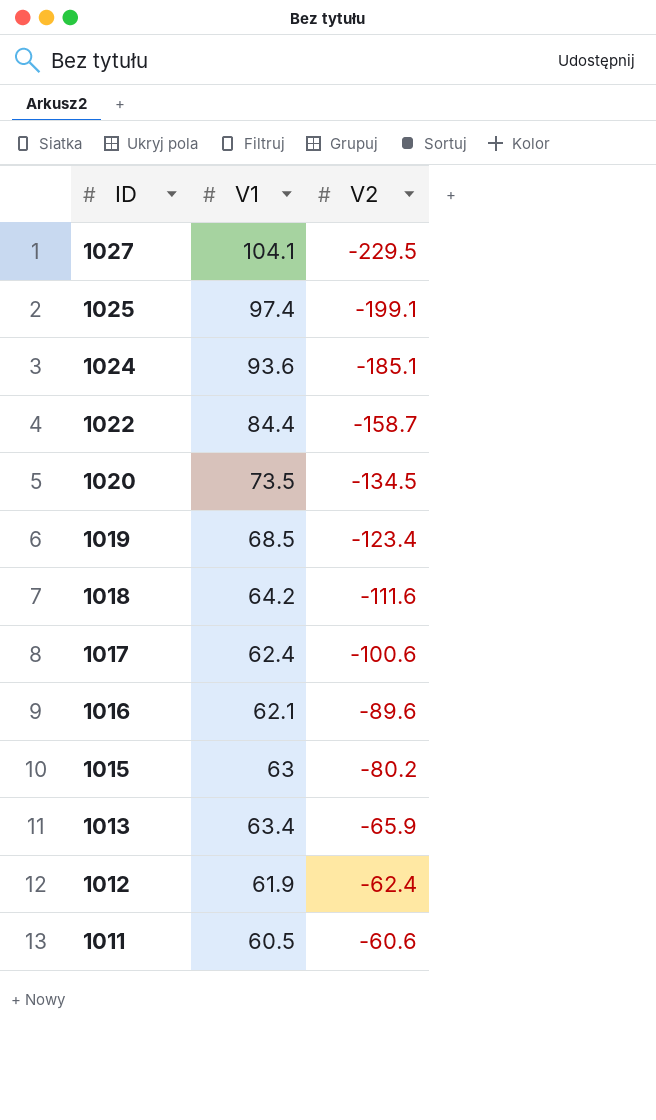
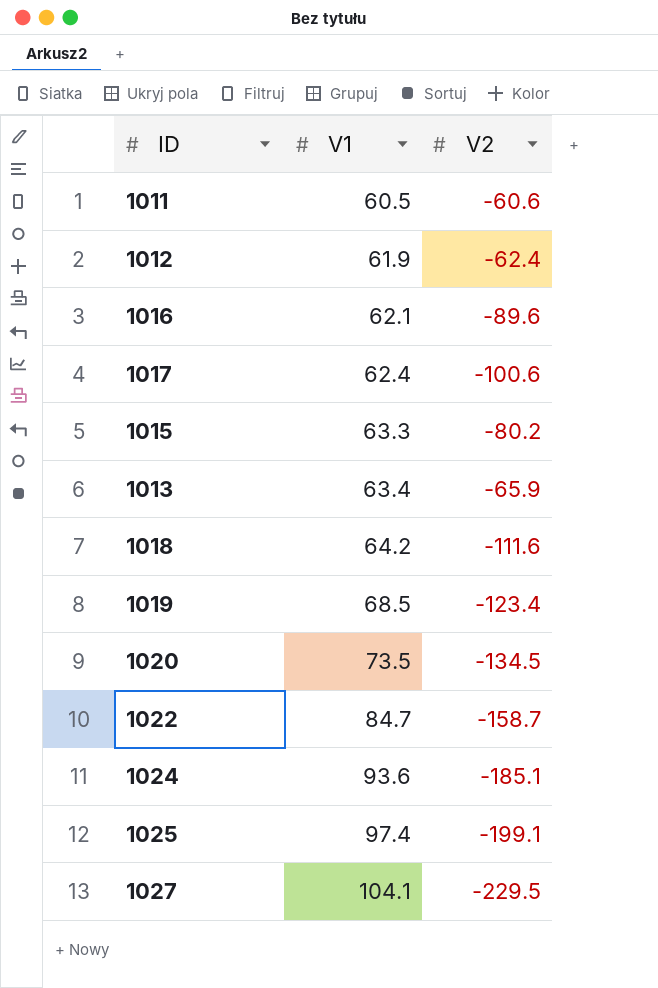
row order: ID descending -> V1 ascending
1015 | V1: 63 -> 63.3
1022 | V1: 84.4 -> 84.7

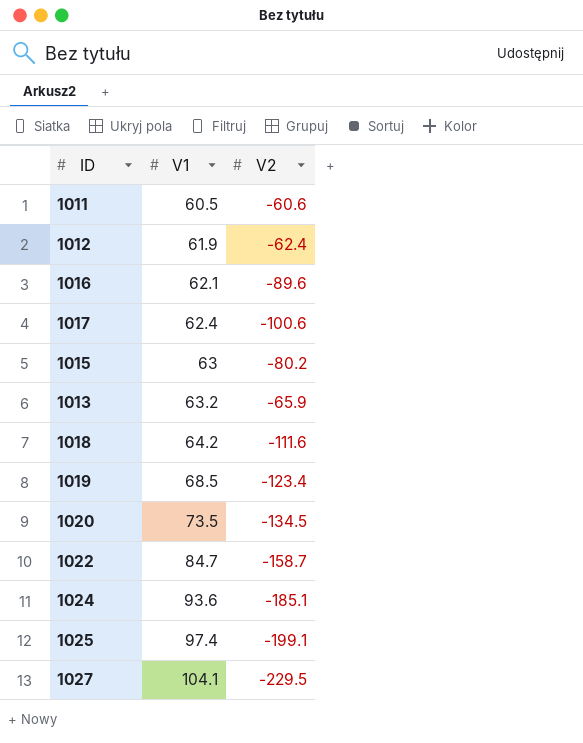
1015 | V1: 63.3 -> 63
1013 | V1: 63.4 -> 63.2

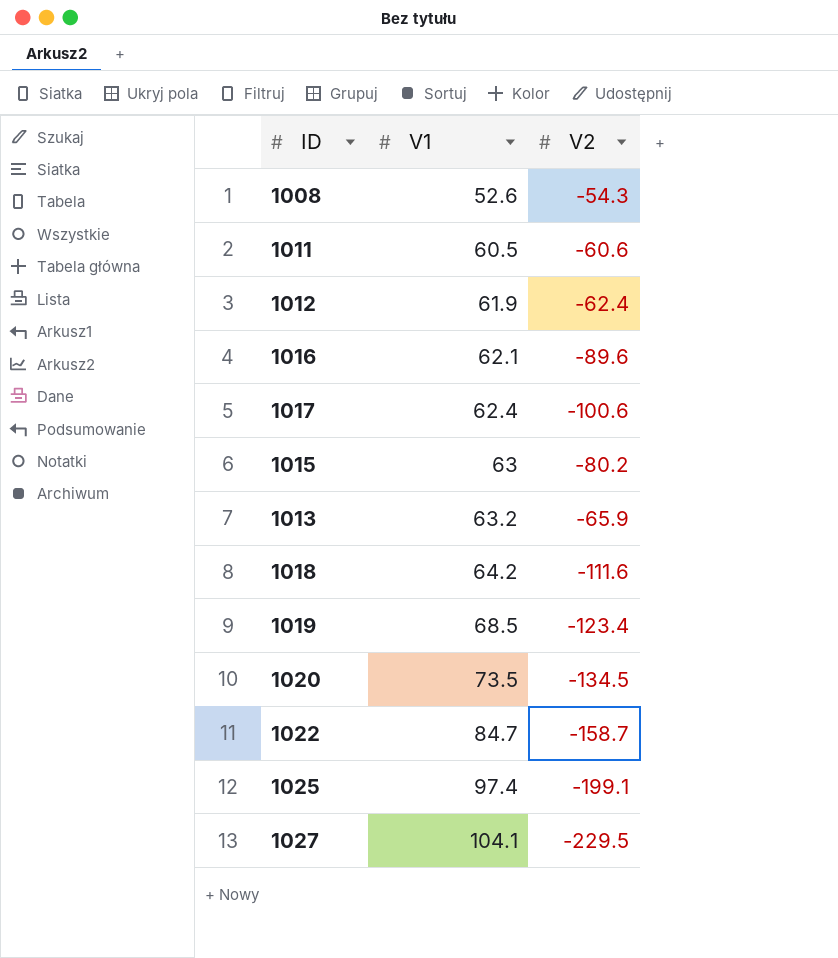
row 1024: 93.6 | -185.1 -> none
row 1008: none -> 52.6 | -54.3

